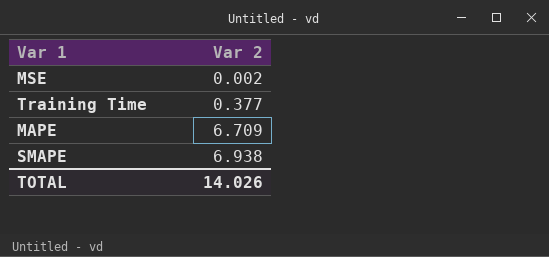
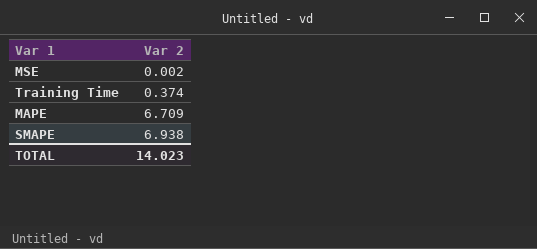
Training Time | Var 2: 0.377 -> 0.374
TOTAL | Var 2: 14.026 -> 14.023

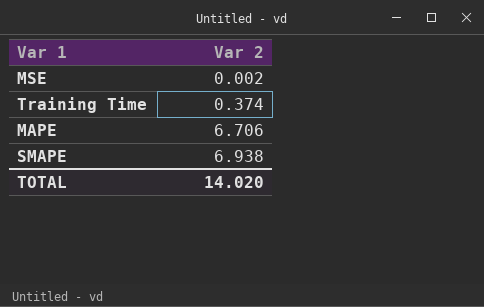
MAPE | Var 2: 6.709 -> 6.706
TOTAL | Var 2: 14.023 -> 14.020

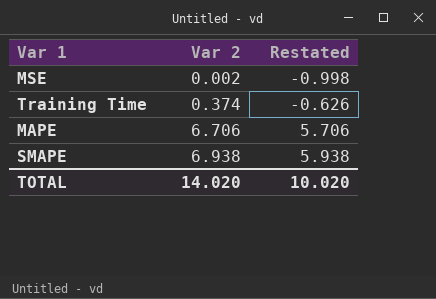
column Restated | formula: none -> [Var 2] - 1

